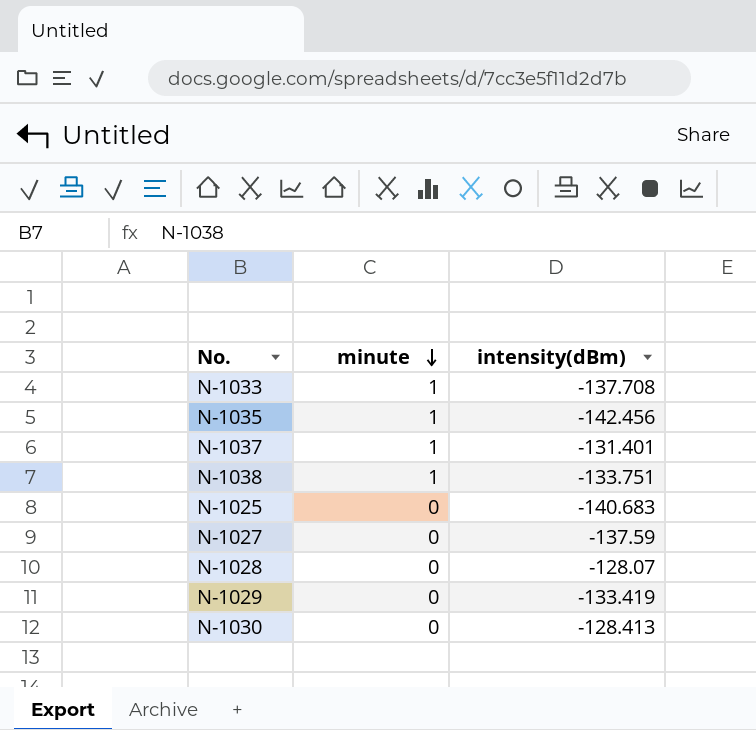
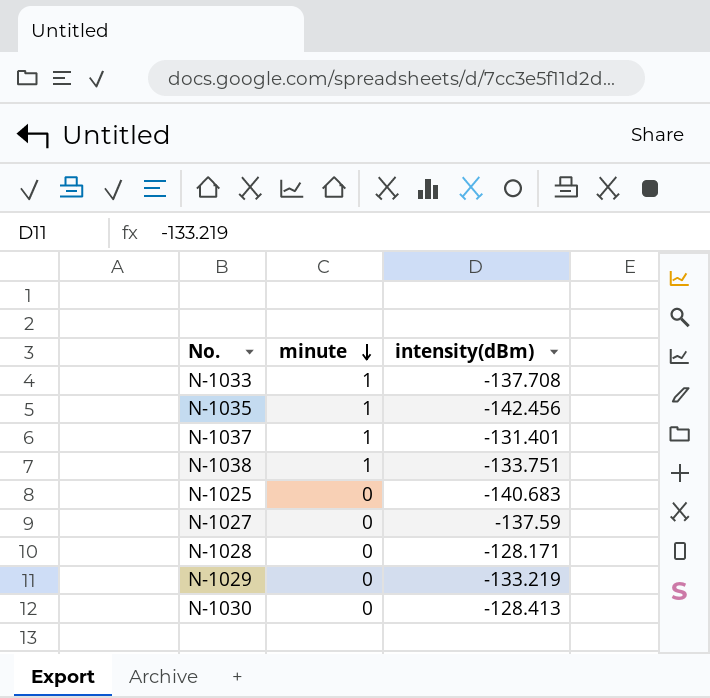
N-1028 | intensity(dBm): -128.07 -> -128.171
N-1029 | intensity(dBm): -133.419 -> -133.219

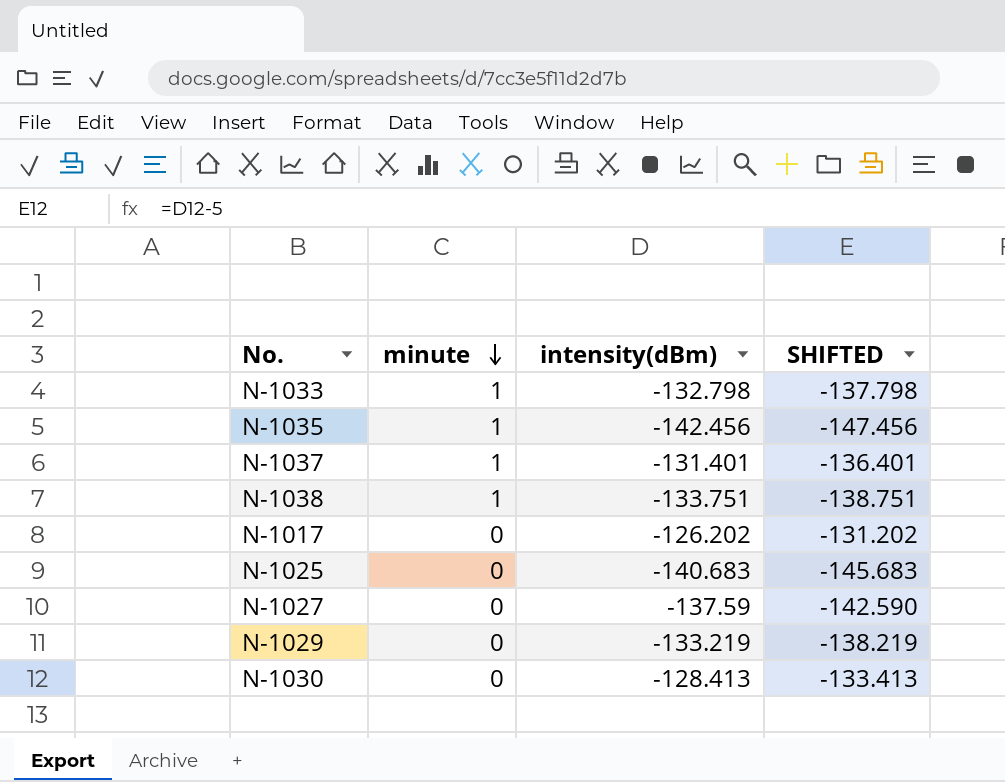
column SHIFTED | formula: none -> [intensity(dBm)] - 5
row N-1028: 0 | -128.171 -> none
N-1033 | intensity(dBm): -137.708 -> -132.798
row N-1017: none -> 0 | -126.202 | -131.202

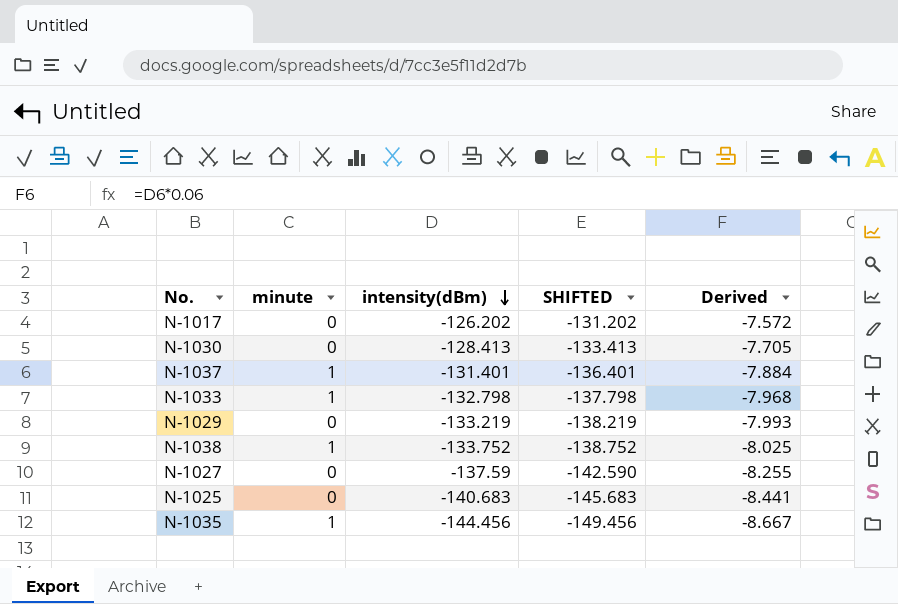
row order: minute descending -> intensity(dBm) descending
column Derived | formula: none -> [intensity(dBm)] * 0.06
N-1038 | intensity(dBm): -133.751 -> -133.752
N-1038 | SHIFTED: -138.751 -> -138.752
N-1035 | intensity(dBm): -142.456 -> -144.456
N-1035 | SHIFTED: -147.456 -> -149.456

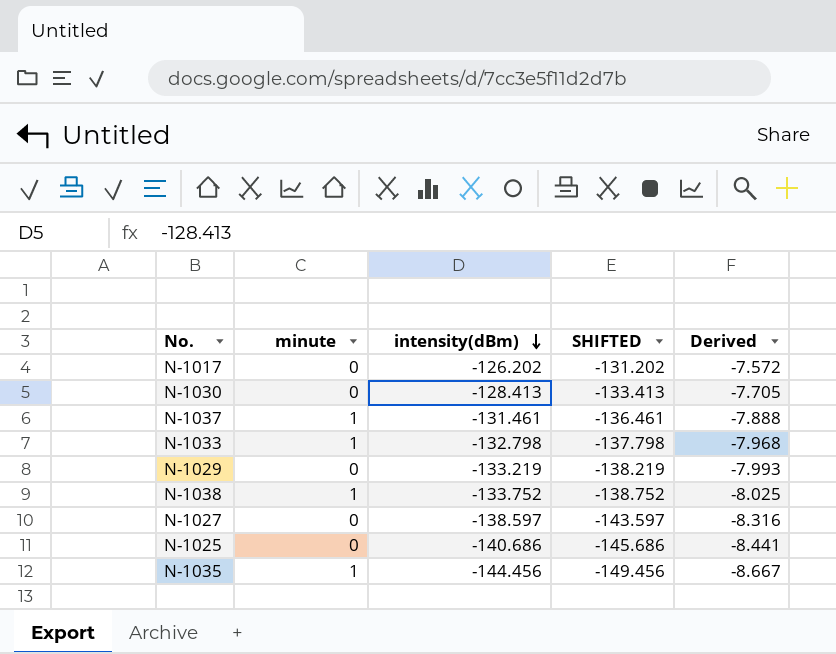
N-1037 | intensity(dBm): -131.401 -> -131.461
N-1037 | SHIFTED: -136.401 -> -136.461
N-1037 | Derived: -7.884 -> -7.888
N-1027 | intensity(dBm): -137.59 -> -138.597
N-1027 | SHIFTED: -142.590 -> -143.597
N-1027 | Derived: -8.255 -> -8.316
N-1025 | intensity(dBm): -140.683 -> -140.686
N-1025 | SHIFTED: -145.683 -> -145.686

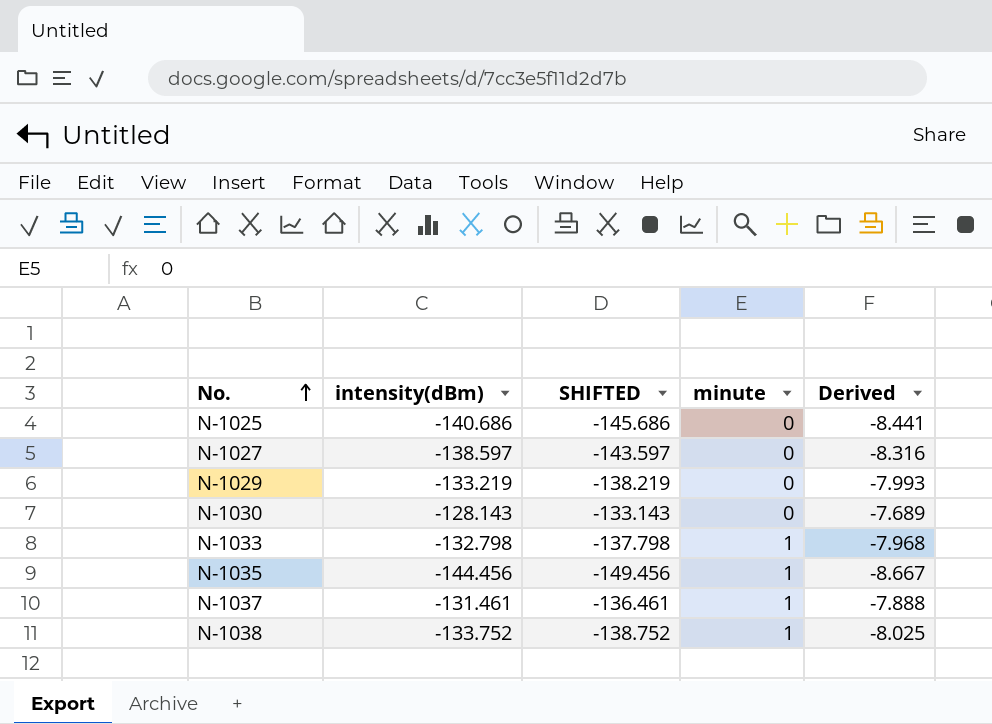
row order: intensity(dBm) descending -> No. ascending
column minute | position: 2 -> 4
row N-1017: 0 | -126.202 | -131.202 | -7.572 -> none
N-1030 | intensity(dBm): -128.413 -> -128.143
N-1030 | SHIFTED: -133.413 -> -133.143
N-1030 | Derived: -7.705 -> -7.689

